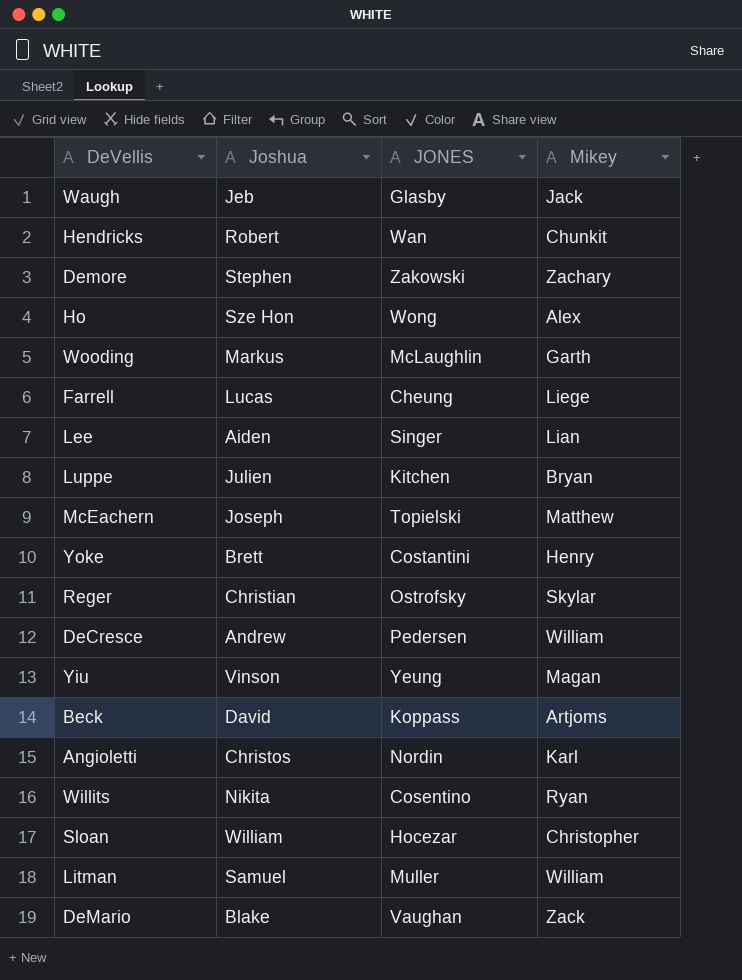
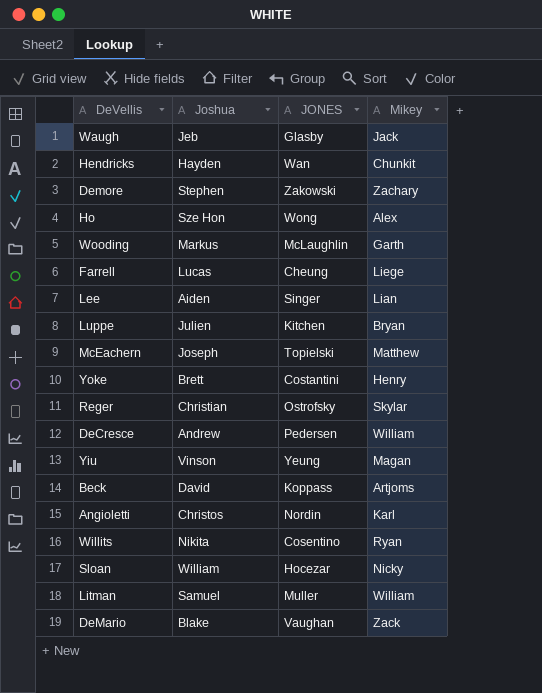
Hendricks | Joshua: Robert -> Hayden
Sloan | Mikey: Christopher -> Nicky

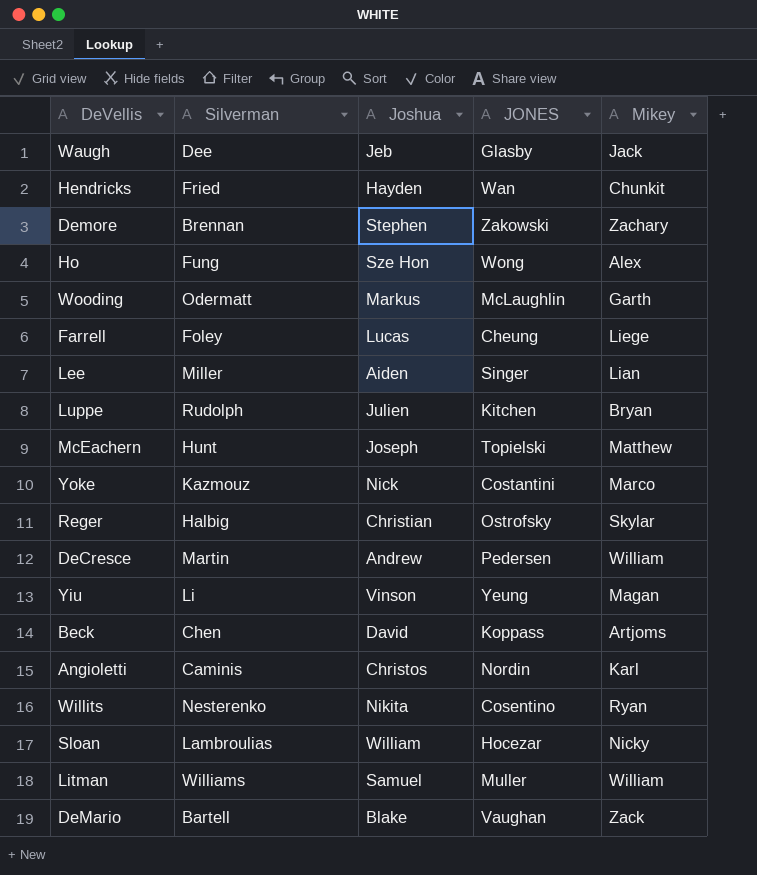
column Silverman | position: none -> 2
Yoke | Joshua: Brett -> Nick
Yoke | Mikey: Henry -> Marco

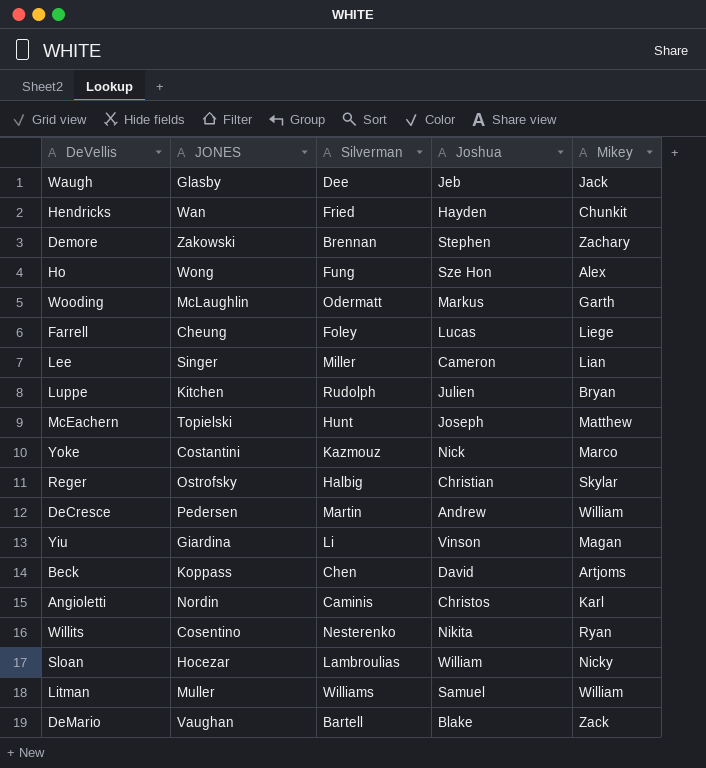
column JONES | position: 4 -> 2
Lee | Joshua: Aiden -> Cameron
Yiu | JONES: Yeung -> Giardina

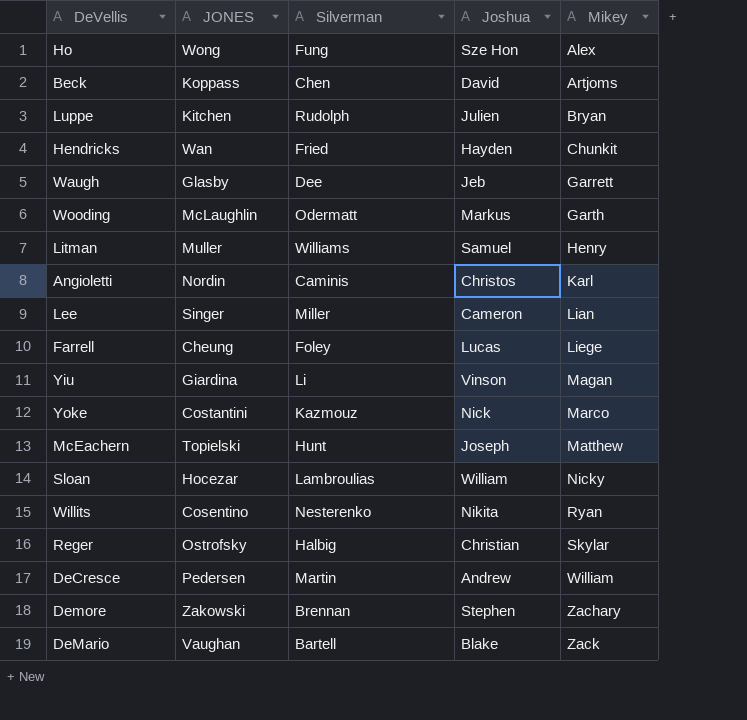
row order: none -> Mikey ascending
Waugh | Mikey: Jack -> Garrett
Litman | Mikey: William -> Henry

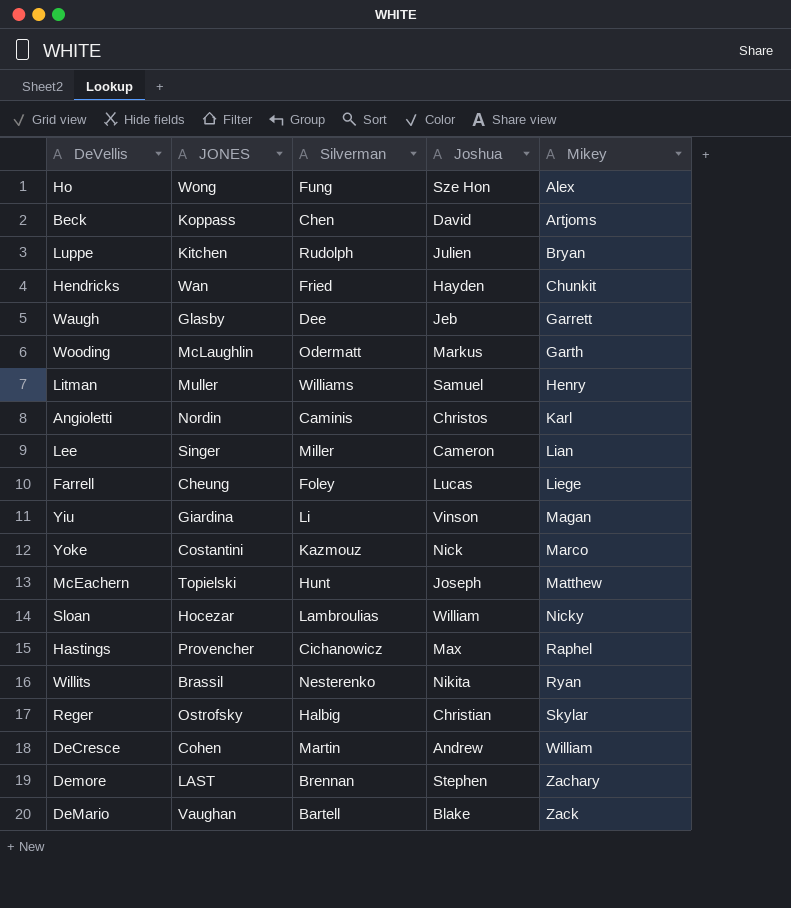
row Hastings: none -> Provencher | Cichanowicz | Max | Raphel
Willits | JONES: Cosentino -> Brassil
DeCresce | JONES: Pedersen -> Cohen
Demore | JONES: Zakowski -> LAST

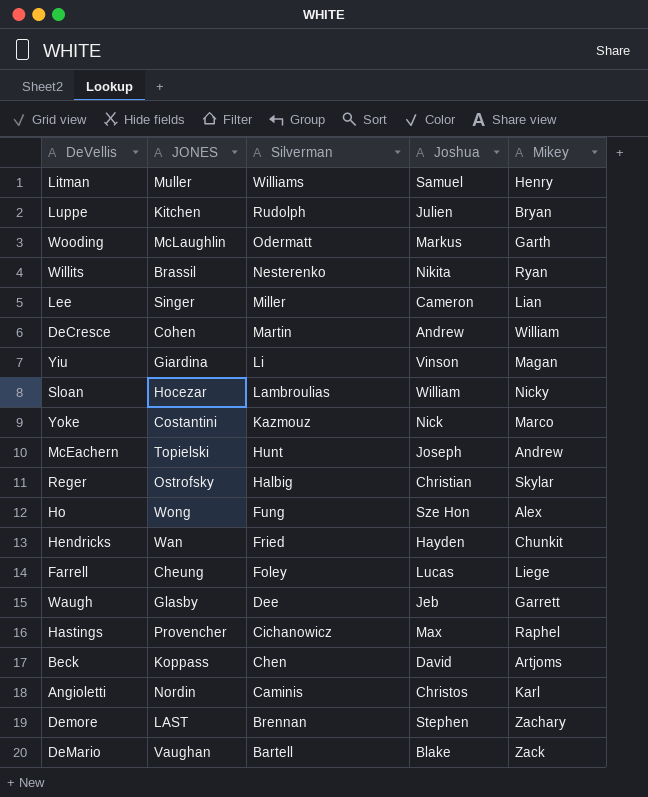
row order: Mikey ascending -> Silverman descending
McEachern | Mikey: Matthew -> Andrew

